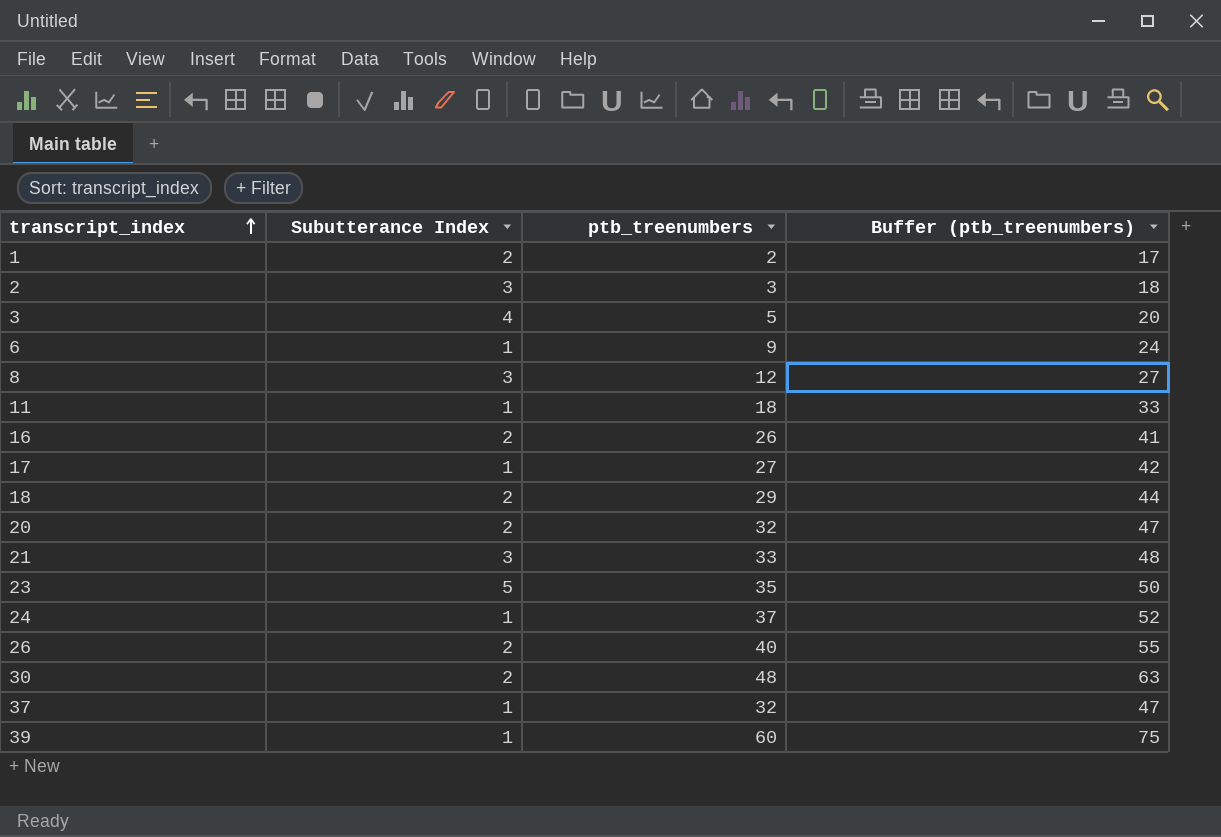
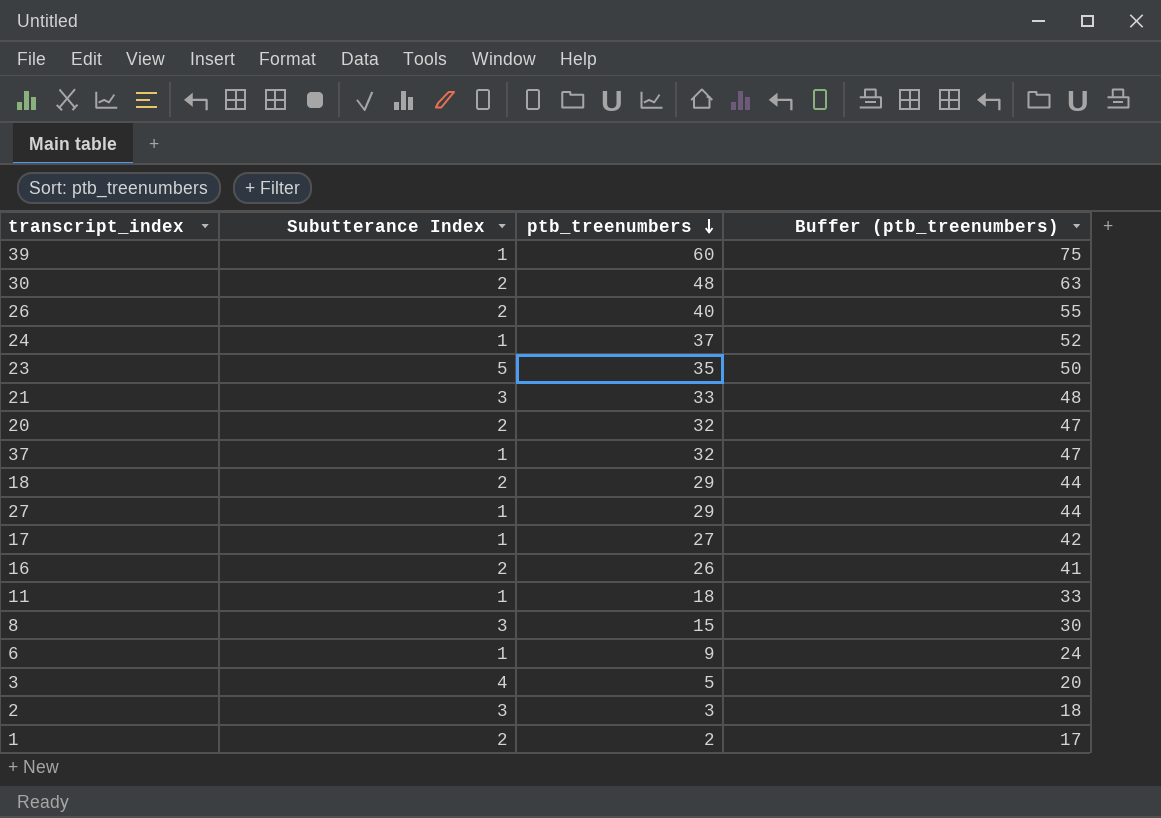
row order: transcript_index ascending -> ptb_treenumbers descending
row 27: none -> 1 | 29 | 44
8 | ptb_treenumbers: 12 -> 15
8 | Buffer (ptb_treenumbers): 27 -> 30

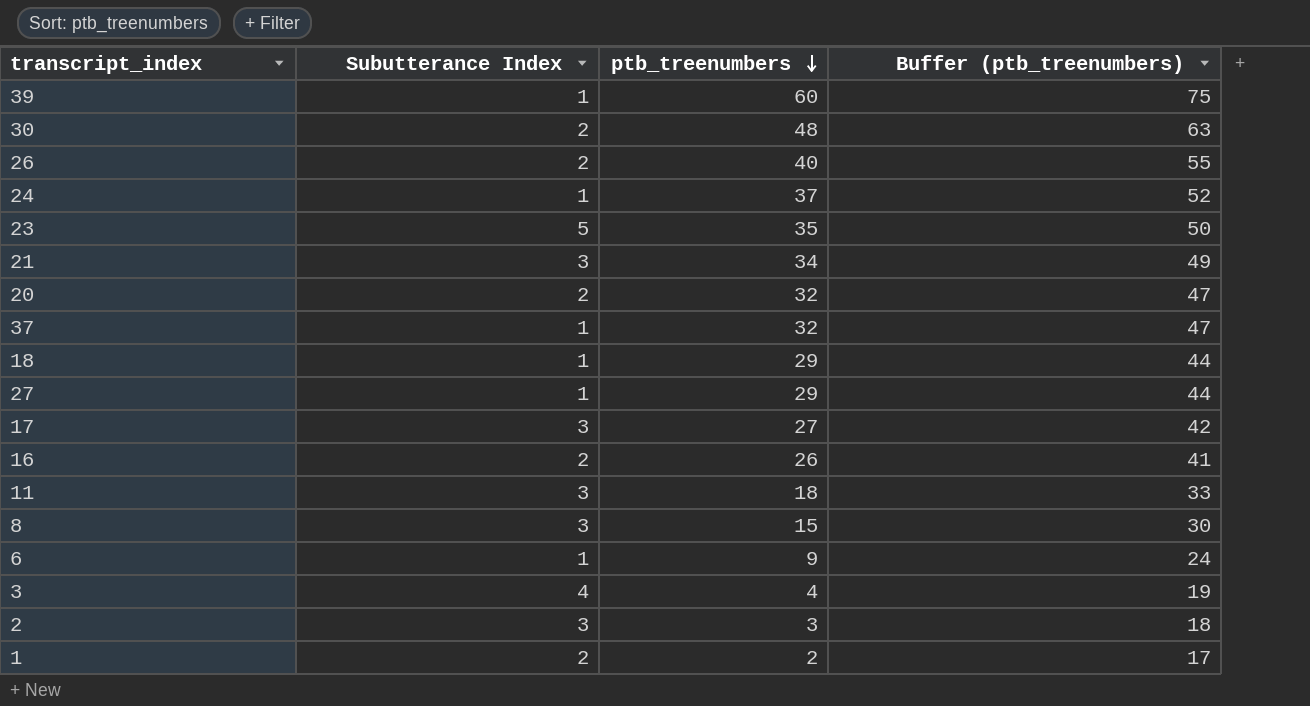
21 | ptb_treenumbers: 33 -> 34
21 | Buffer (ptb_treenumbers): 48 -> 49
18 | Subutterance Index: 2 -> 1
17 | Subutterance Index: 1 -> 3
11 | Subutterance Index: 1 -> 3
3 | ptb_treenumbers: 5 -> 4
3 | Buffer (ptb_treenumbers): 20 -> 19

